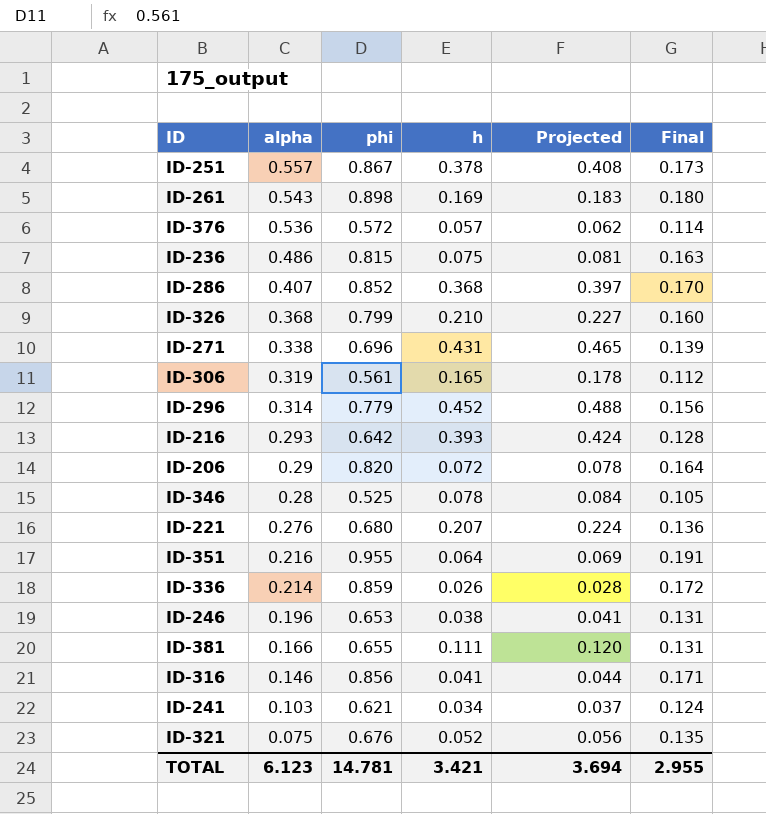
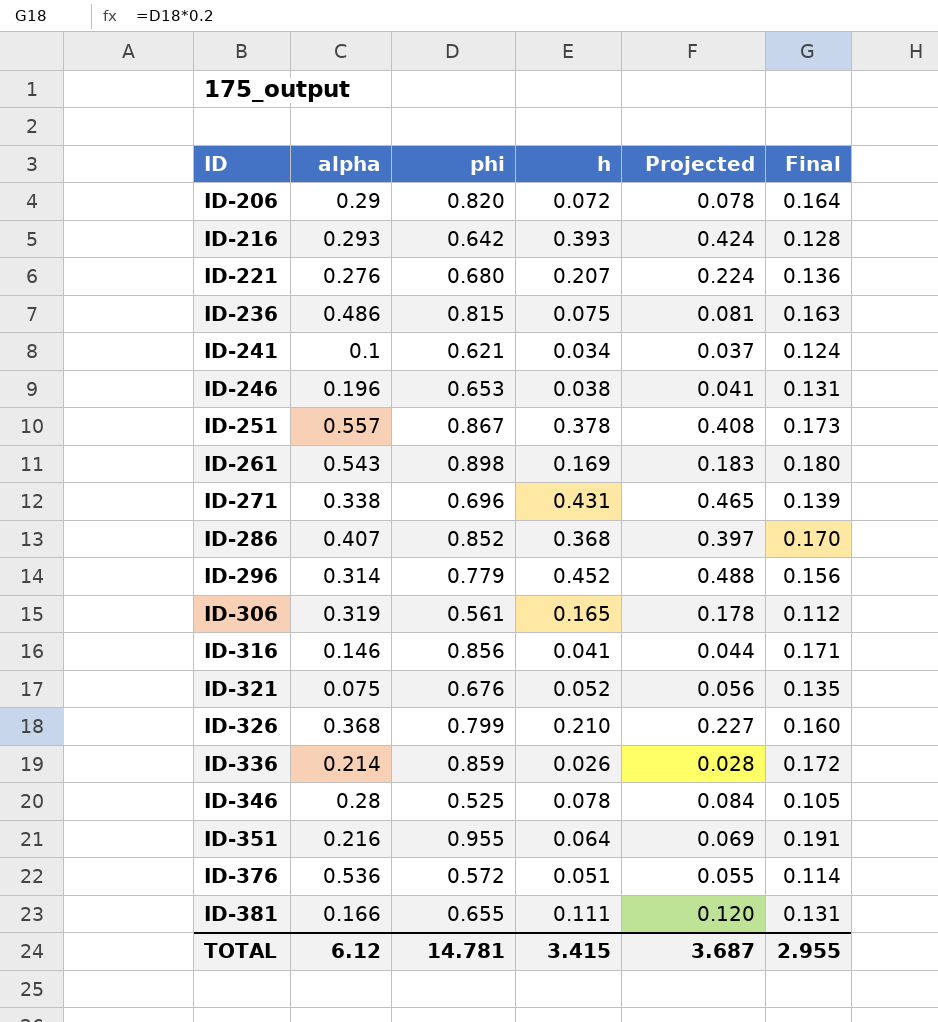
row order: alpha descending -> ID ascending
ID-241 | alpha: 0.103 -> 0.1
ID-376 | h: 0.057 -> 0.051
ID-376 | Projected: 0.062 -> 0.055
TOTAL | alpha: 6.123 -> 6.12
TOTAL | h: 3.421 -> 3.415
TOTAL | Projected: 3.694 -> 3.687

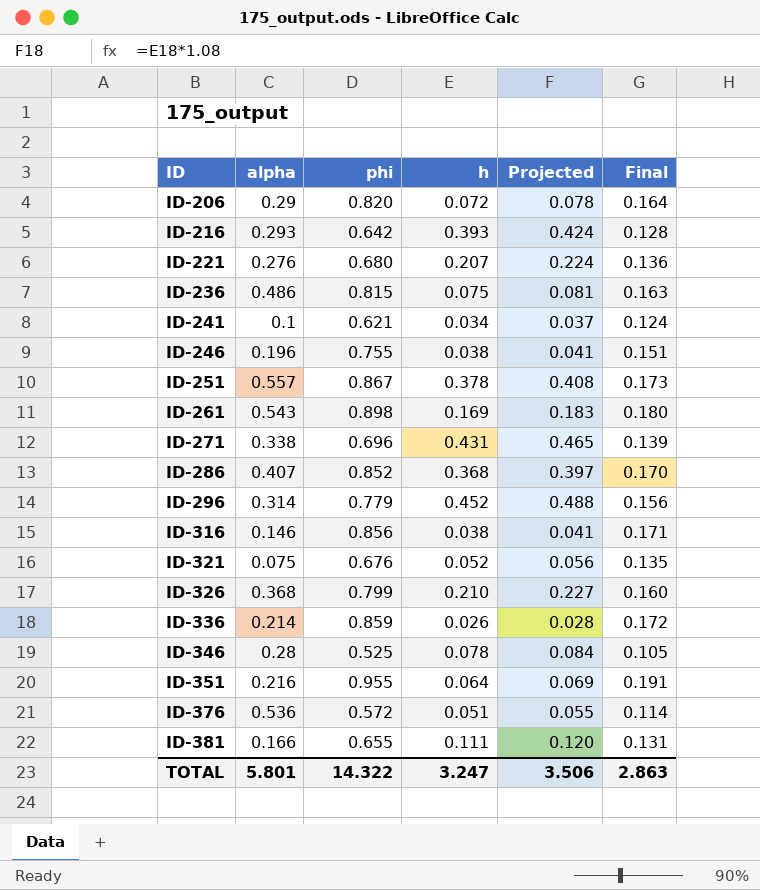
row ID-306: 0.319 | 0.561 | 0.165 | 0.178 | 0.112 -> none
ID-246 | phi: 0.653 -> 0.755
ID-246 | Final: 0.131 -> 0.151
ID-316 | h: 0.041 -> 0.038
ID-316 | Projected: 0.044 -> 0.041
TOTAL | alpha: 6.12 -> 5.801
TOTAL | phi: 14.781 -> 14.322
TOTAL | h: 3.415 -> 3.247
TOTAL | Projected: 3.687 -> 3.506
TOTAL | Final: 2.955 -> 2.863

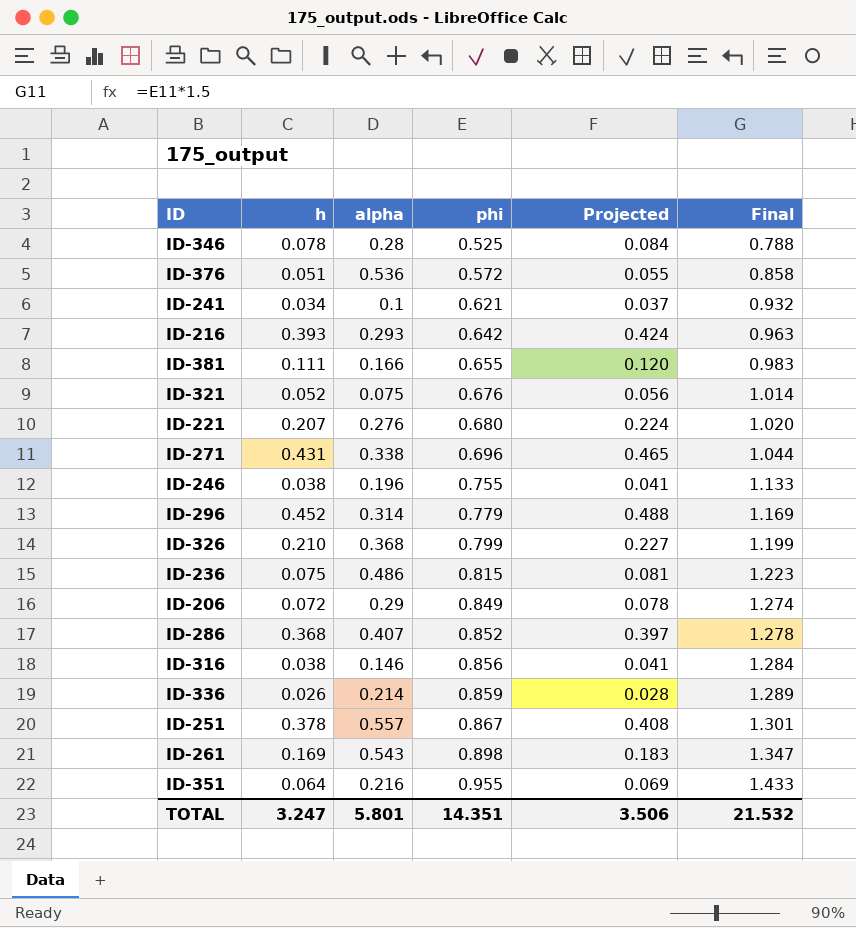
row order: ID ascending -> phi ascending
column h | position: 4 -> 2
column Final | formula: [phi] * 0.2 -> [phi] * 1.5
ID-206 | phi: 0.820 -> 0.849
TOTAL | phi: 14.322 -> 14.351
TOTAL | Final: 2.863 -> 21.532

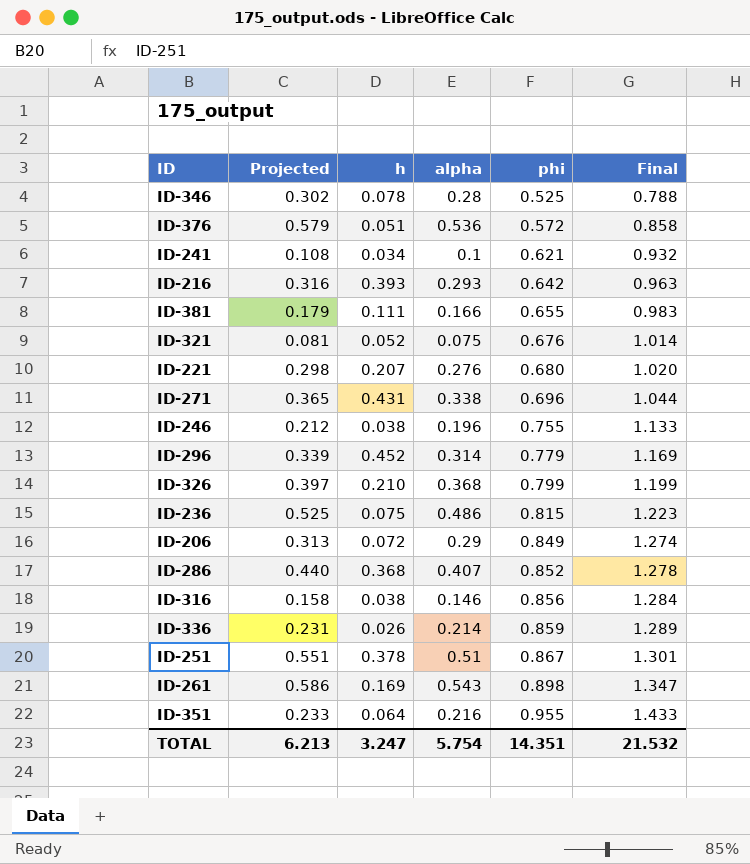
column Projected | formula: [h] * 1.08 -> [alpha] * 1.08
column Projected | position: 5 -> 2
ID-251 | alpha: 0.557 -> 0.51
TOTAL | Projected: 3.506 -> 6.213
TOTAL | alpha: 5.801 -> 5.754

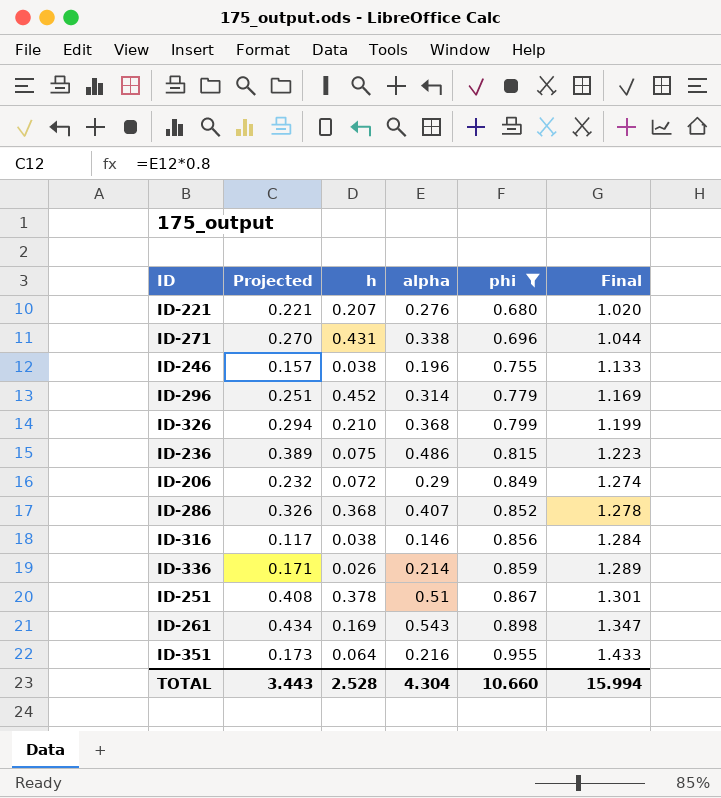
filter: none -> phi >= 0.680
column Projected | formula: [alpha] * 1.08 -> [alpha] * 0.8
TOTAL | Projected: 6.213 -> 3.443
TOTAL | h: 3.247 -> 2.528
TOTAL | alpha: 5.754 -> 4.304
TOTAL | phi: 14.351 -> 10.660
TOTAL | Final: 21.532 -> 15.994

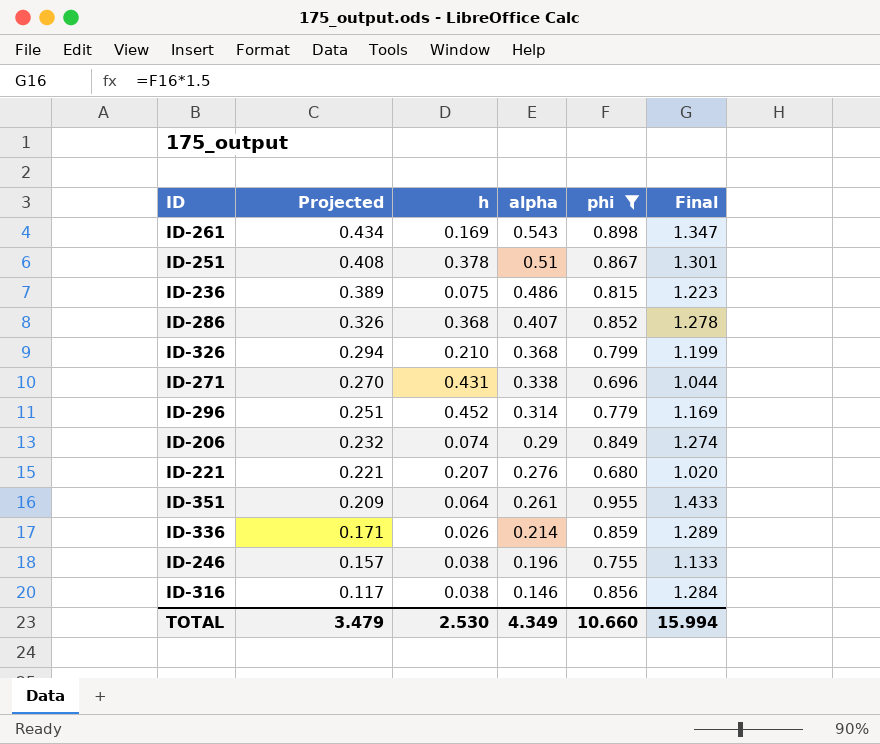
row order: phi ascending -> Projected descending
ID-206 | h: 0.072 -> 0.074
ID-351 | Projected: 0.173 -> 0.209
ID-351 | alpha: 0.216 -> 0.261
TOTAL | Projected: 3.443 -> 3.479
TOTAL | h: 2.528 -> 2.530
TOTAL | alpha: 4.304 -> 4.349

